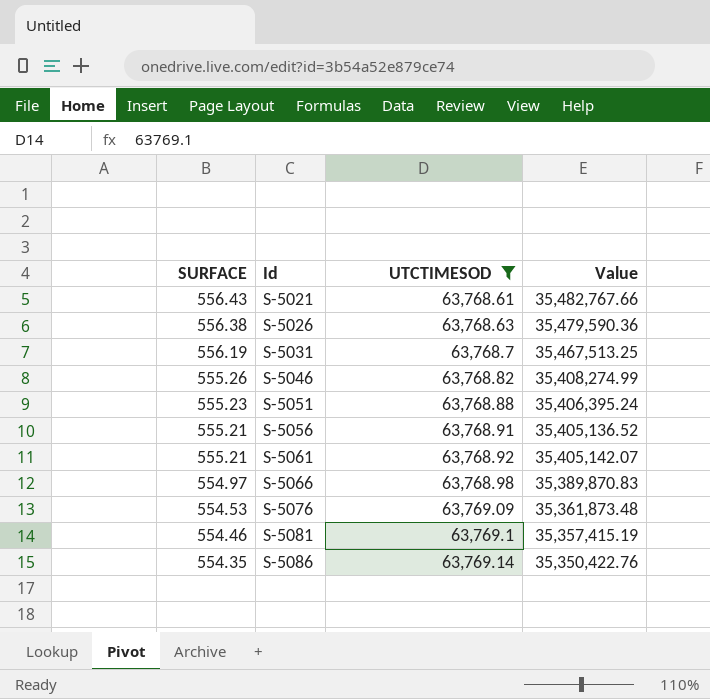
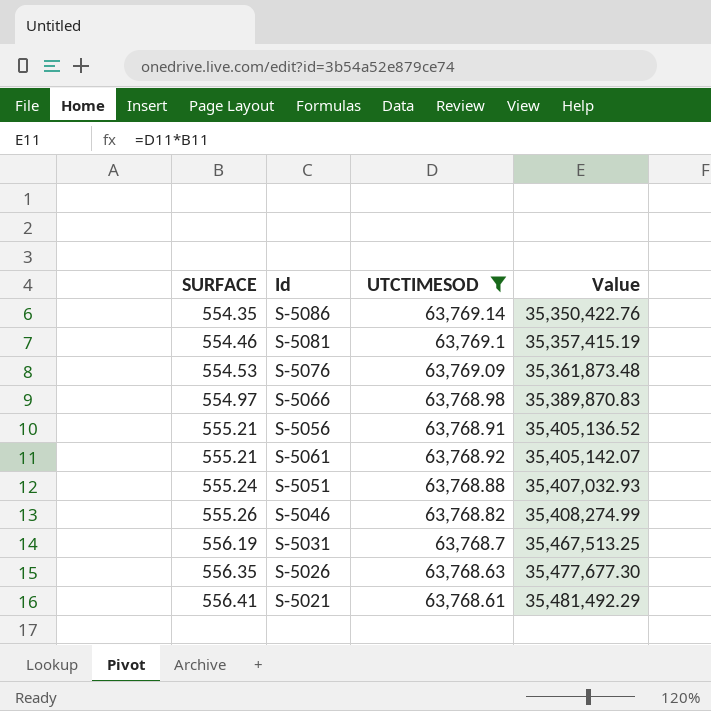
row order: SURFACE descending -> SURFACE ascending
S-5051 | SURFACE: 555.23 -> 555.24
S-5051 | Value: 35,406,395.24 -> 35,407,032.93
S-5026 | SURFACE: 556.38 -> 556.35
S-5026 | Value: 35,479,590.36 -> 35,477,677.30
S-5021 | SURFACE: 556.43 -> 556.41
S-5021 | Value: 35,482,767.66 -> 35,481,492.29

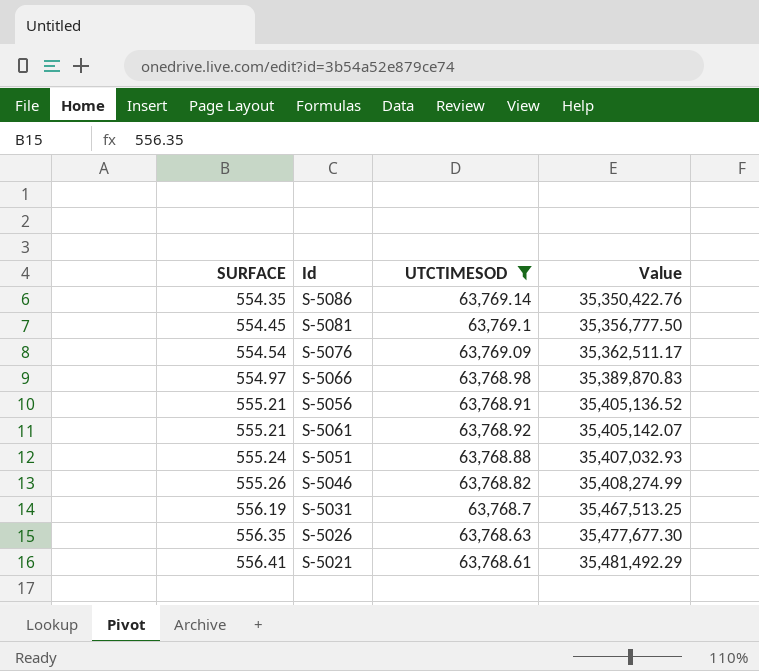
S-5081 | SURFACE: 554.46 -> 554.45
S-5081 | Value: 35,357,415.19 -> 35,356,777.50
S-5076 | SURFACE: 554.53 -> 554.54
S-5076 | Value: 35,361,873.48 -> 35,362,511.17

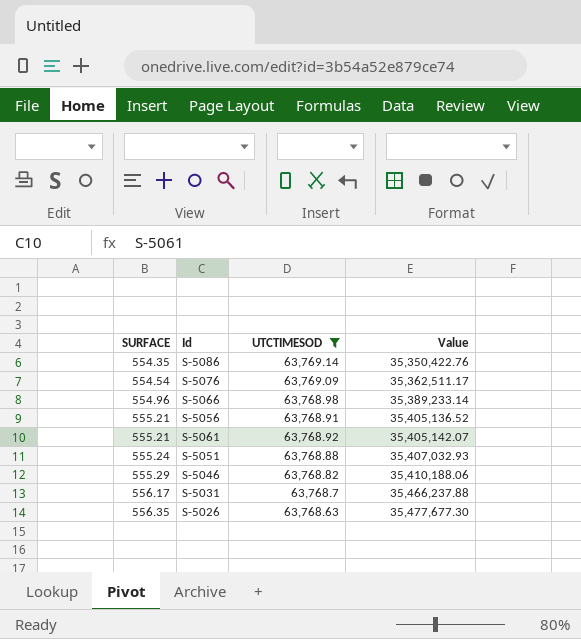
row S-5081: 554.45 | 63,769.1 | 35,356,777.50 -> none
row S-5021: 556.41 | 63,768.61 | 35,481,492.29 -> none
S-5066 | SURFACE: 554.97 -> 554.96
S-5066 | Value: 35,389,870.83 -> 35,389,233.14
S-5046 | SURFACE: 555.26 -> 555.29
S-5046 | Value: 35,408,274.99 -> 35,410,188.06
S-5031 | SURFACE: 556.19 -> 556.17
S-5031 | Value: 35,467,513.25 -> 35,466,237.88

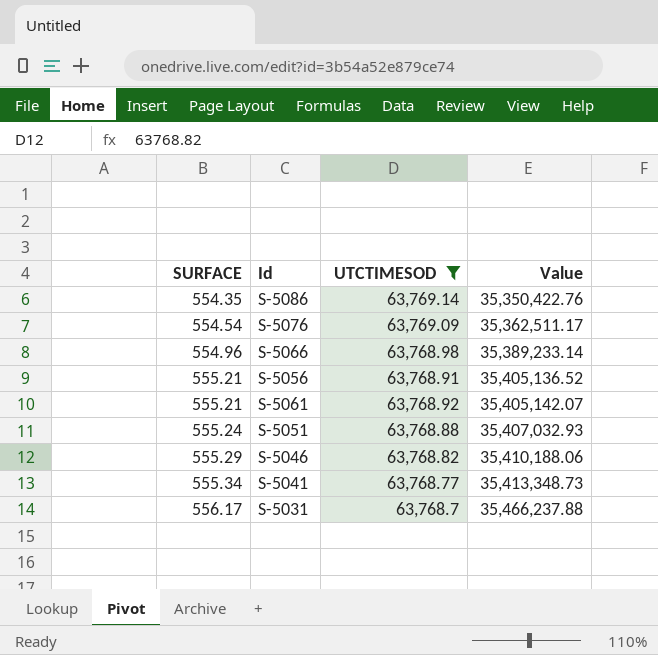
row S-5026: 556.35 | 63,768.63 | 35,477,677.30 -> none
row S-5041: none -> 555.34 | 63,768.77 | 35,413,348.73

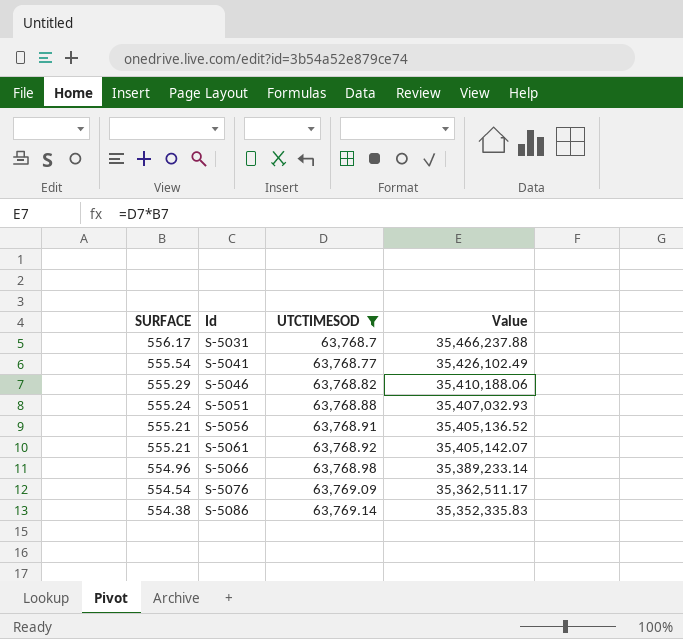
row order: SURFACE ascending -> SURFACE descending
S-5041 | SURFACE: 555.34 -> 555.54
S-5041 | Value: 35,413,348.73 -> 35,426,102.49
S-5086 | SURFACE: 554.35 -> 554.38
S-5086 | Value: 35,350,422.76 -> 35,352,335.83

